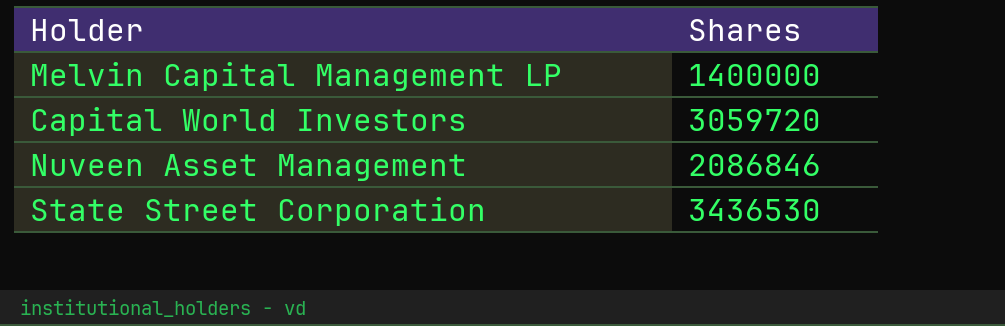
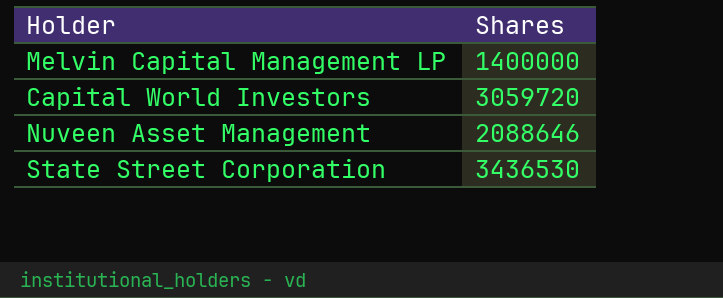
Nuveen Asset Management | Shares: 2086846 -> 2088646

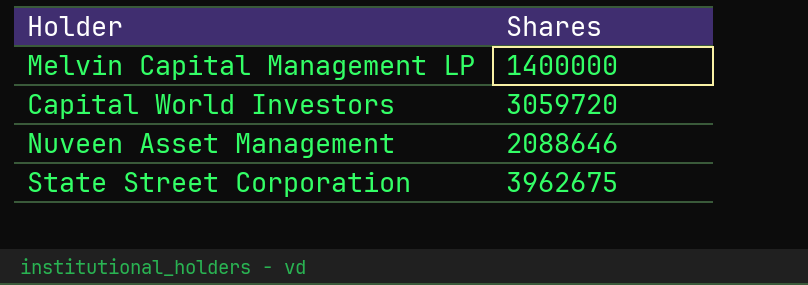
State Street Corporation | Shares: 3436530 -> 3962675

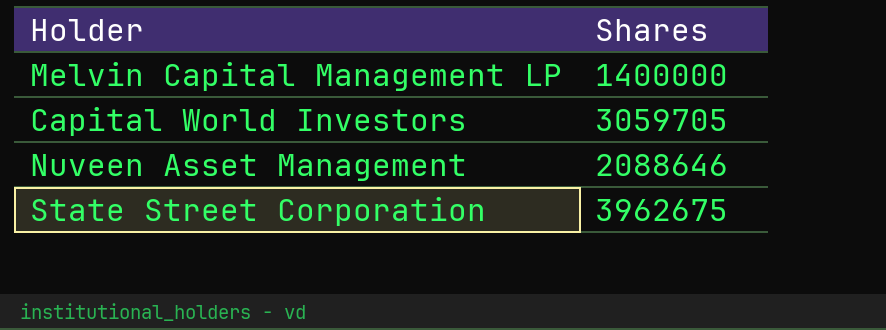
Capital World Investors | Shares: 3059720 -> 3059705

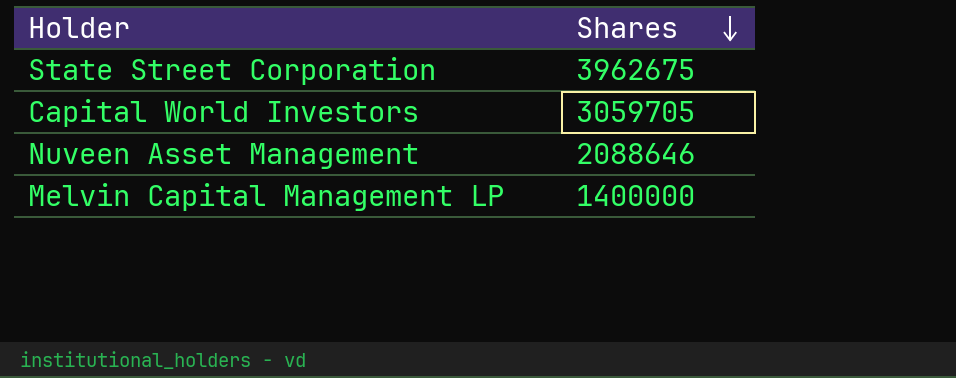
row order: none -> Shares descending

